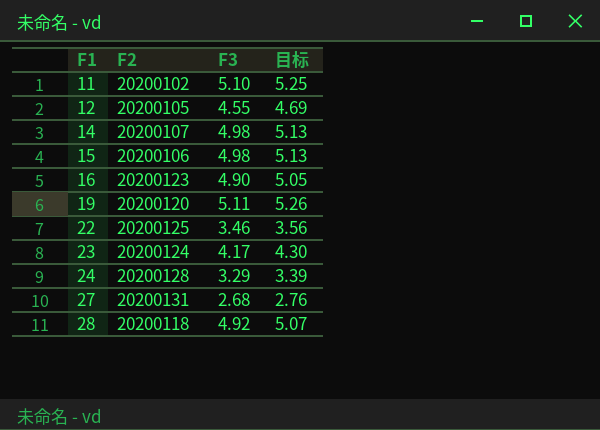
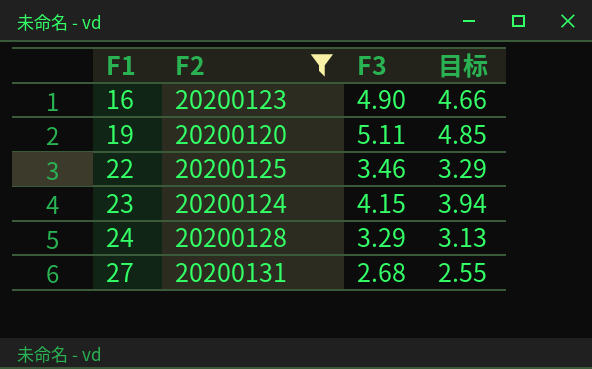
filter: none -> F2 >= 20200120
column 目标 | formula: [F3] * 1.03 -> [F3] * 0.95
23 | F3: 4.17 -> 4.15

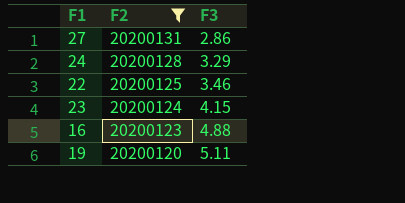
row order: F1 ascending -> F2 descending
column 目标 | formula: [F3] * 0.95 -> none
27 | F3: 2.68 -> 2.86
16 | F3: 4.90 -> 4.88

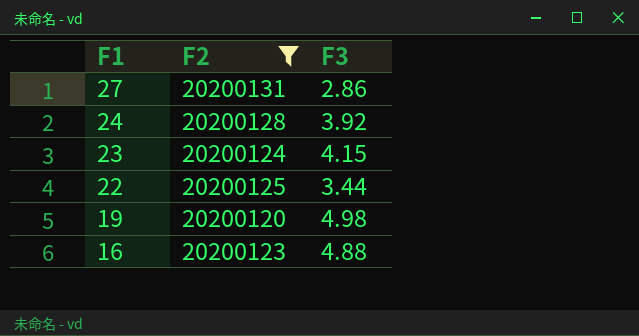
row order: F2 descending -> F1 descending
24 | F3: 3.29 -> 3.92
22 | F3: 3.46 -> 3.44
19 | F3: 5.11 -> 4.98

